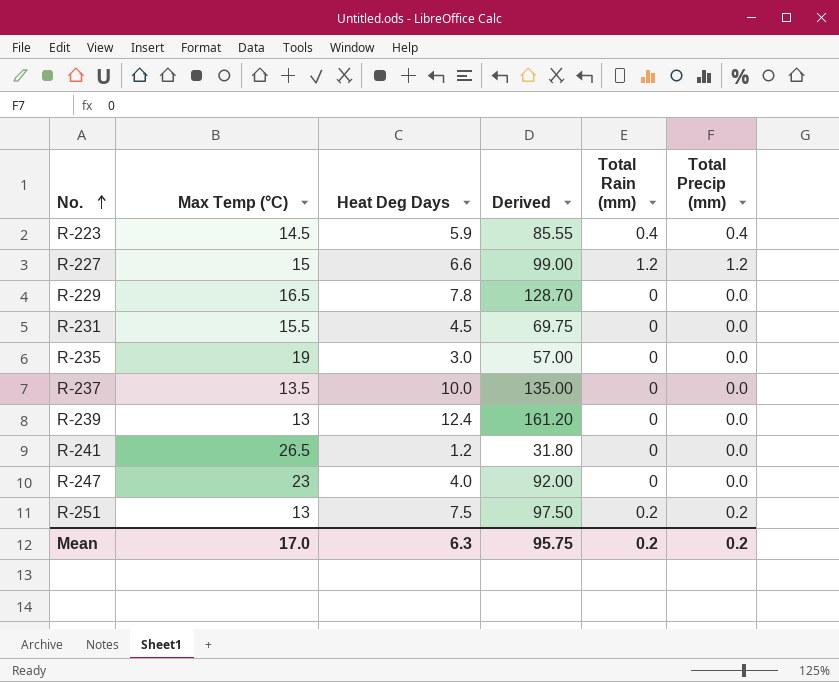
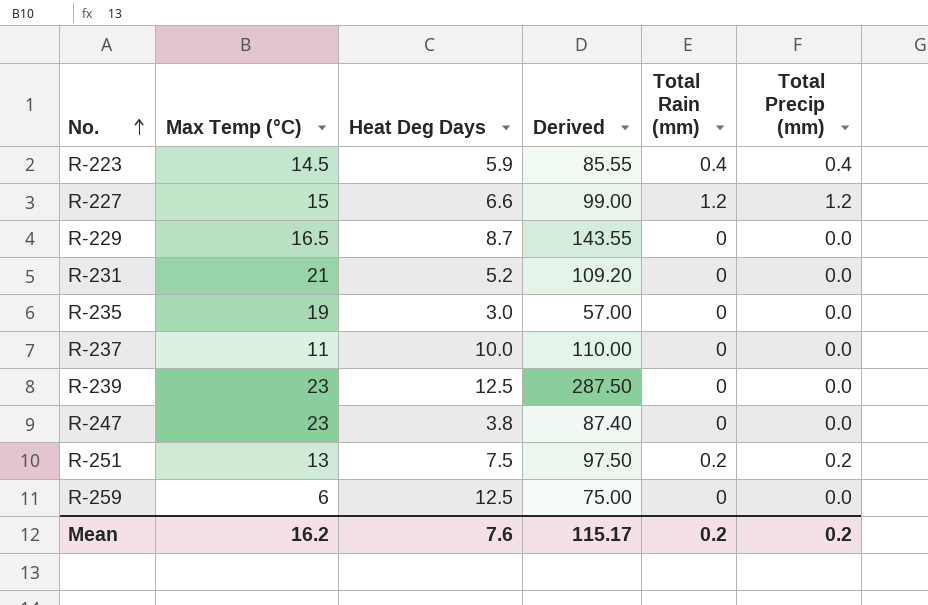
row R-241: 26.5 | 1.2 | 31.80 | 0 | 0.0 -> none
R-229 | Heat Deg Days: 7.8 -> 8.7
R-229 | Derived: 128.70 -> 143.55
R-231 | Max Temp (°C): 15.5 -> 21
R-231 | Heat Deg Days: 4.5 -> 5.2
R-231 | Derived: 69.75 -> 109.20
R-237 | Max Temp (°C): 13.5 -> 11
R-237 | Derived: 135.00 -> 110.00
R-239 | Max Temp (°C): 13 -> 23
R-239 | Heat Deg Days: 12.4 -> 12.5
R-239 | Derived: 161.20 -> 287.50
R-247 | Heat Deg Days: 4.0 -> 3.8
R-247 | Derived: 92.00 -> 87.40
row R-259: none -> 6 | 12.5 | 75.00 | 0 | 0.0
Mean | Max Temp (°C): 17.0 -> 16.2
Mean | Heat Deg Days: 6.3 -> 7.6
Mean | Derived: 95.75 -> 115.17

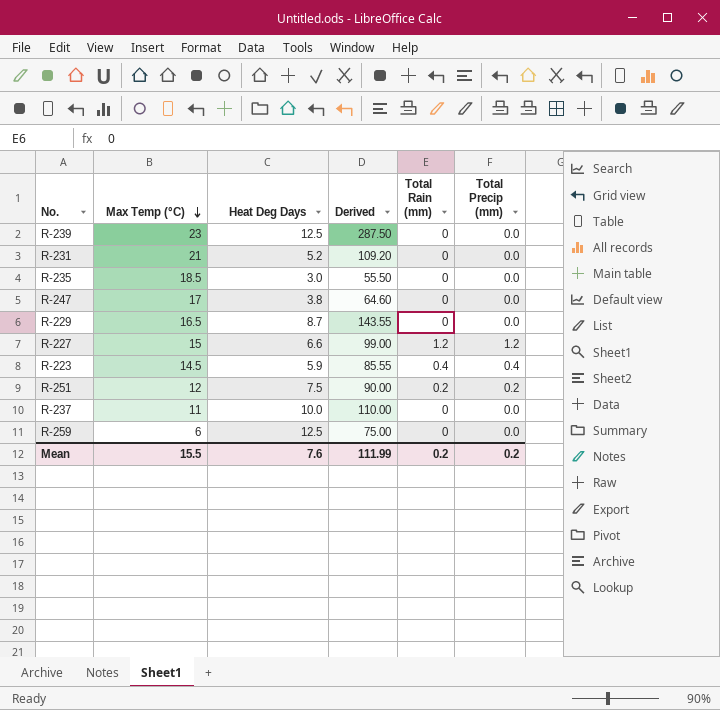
row order: No. ascending -> Max Temp (°C) descending
R-235 | Max Temp (°C): 19 -> 18.5
R-235 | Derived: 57.00 -> 55.50
R-247 | Max Temp (°C): 23 -> 17
R-247 | Derived: 87.40 -> 64.60
R-251 | Max Temp (°C): 13 -> 12
R-251 | Derived: 97.50 -> 90.00
Mean | Max Temp (°C): 16.2 -> 15.5
Mean | Derived: 115.17 -> 111.99

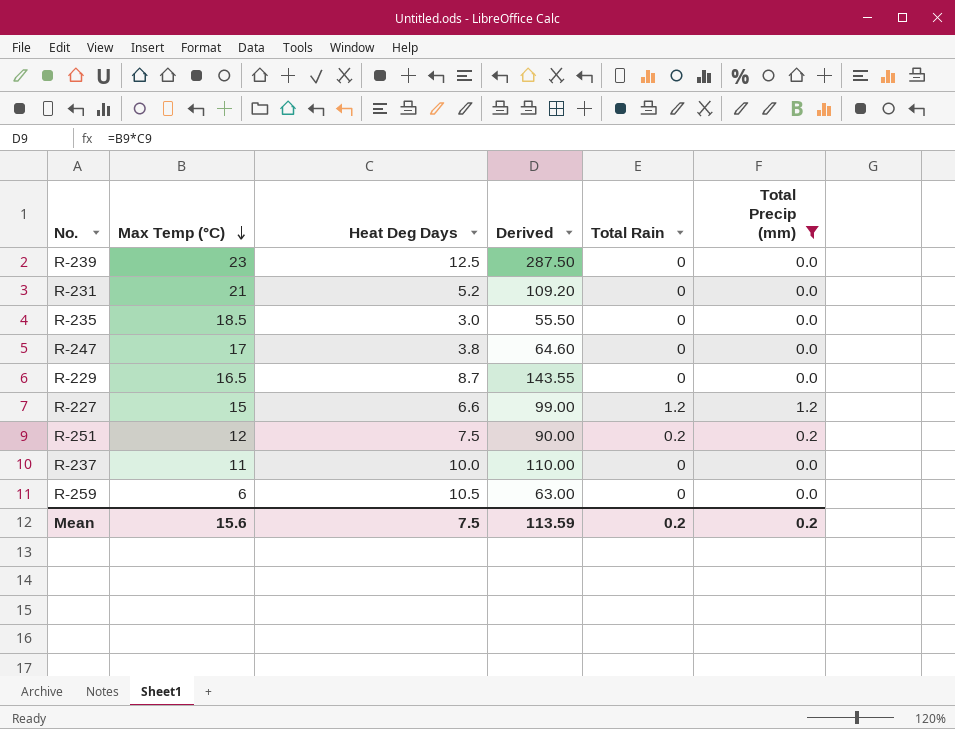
filter: none -> Total Precip (mm) != 0.4
column name: Total Rain (mm) -> Total Rain
R-259 | Heat Deg Days: 12.5 -> 10.5
R-259 | Derived: 75.00 -> 63.00
Mean | Max Temp (°C): 15.5 -> 15.6
Mean | Heat Deg Days: 7.6 -> 7.5
Mean | Derived: 111.99 -> 113.59

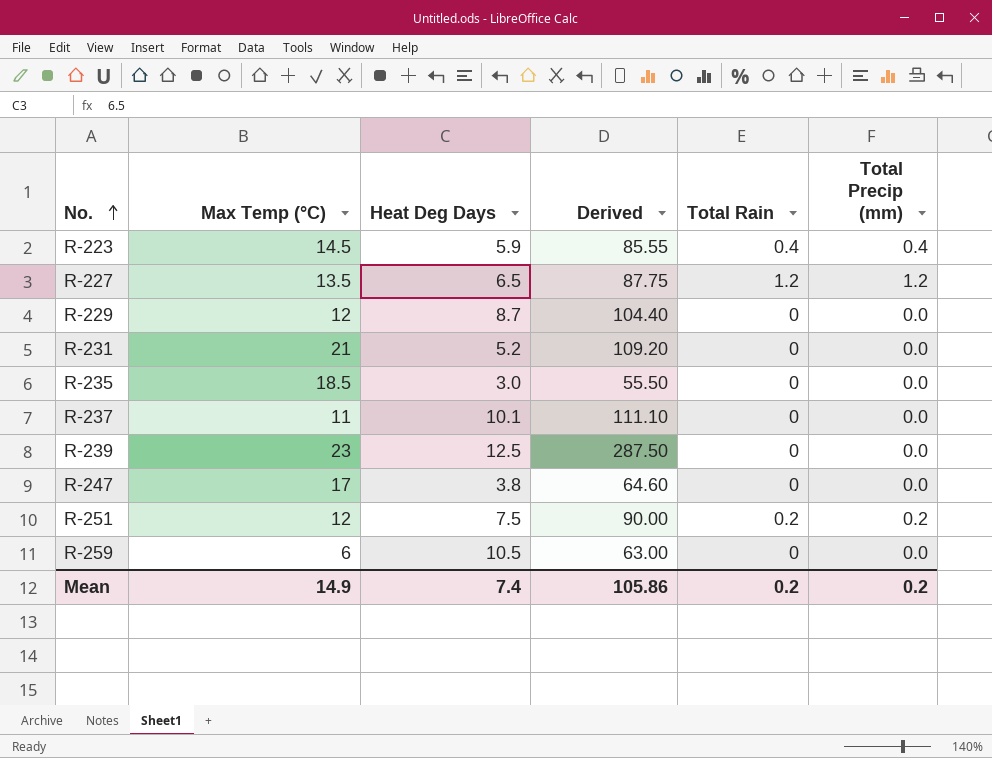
filter: Total Precip (mm) != 0.4 -> none
row order: Max Temp (°C) descending -> No. ascending
R-227 | Max Temp (°C): 15 -> 13.5
R-227 | Heat Deg Days: 6.6 -> 6.5
R-227 | Derived: 99.00 -> 87.75
R-229 | Max Temp (°C): 16.5 -> 12
R-229 | Derived: 143.55 -> 104.40
R-237 | Heat Deg Days: 10.0 -> 10.1
R-237 | Derived: 110.00 -> 111.10
Mean | Max Temp (°C): 15.6 -> 14.9
Mean | Heat Deg Days: 7.5 -> 7.4
Mean | Derived: 113.59 -> 105.86

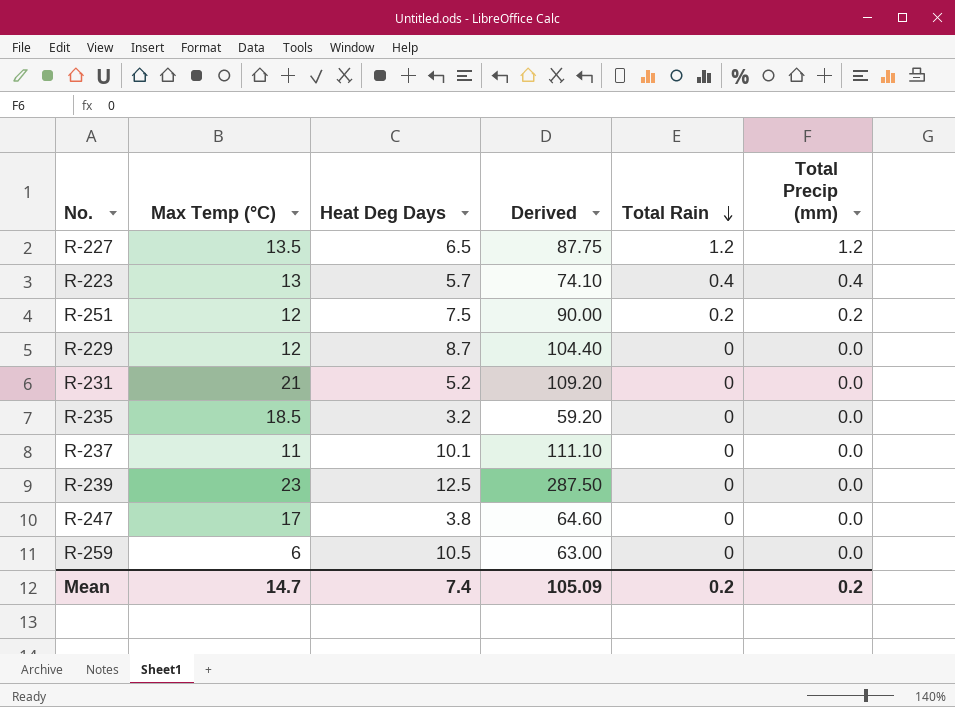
row order: No. ascending -> Total Rain descending
R-223 | Max Temp (°C): 14.5 -> 13
R-223 | Heat Deg Days: 5.9 -> 5.7
R-223 | Derived: 85.55 -> 74.10
R-235 | Heat Deg Days: 3.0 -> 3.2
R-235 | Derived: 55.50 -> 59.20
Mean | Max Temp (°C): 14.9 -> 14.7
Mean | Derived: 105.86 -> 105.09

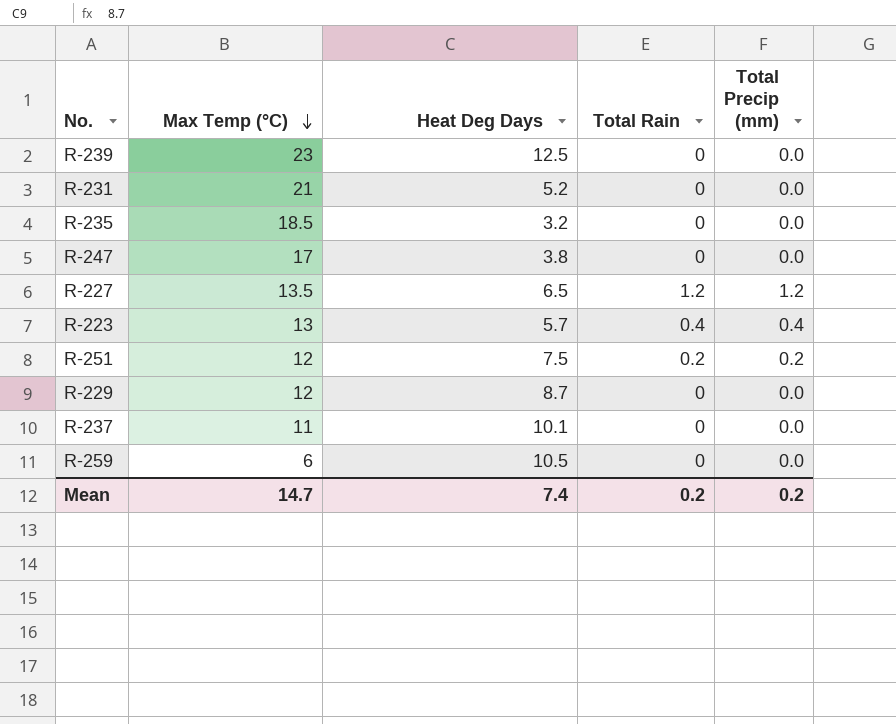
row order: Total Rain descending -> Max Temp (°C) descending
column Derived | formula: [Max Temp (°C)] * [Heat Deg Days] -> none

